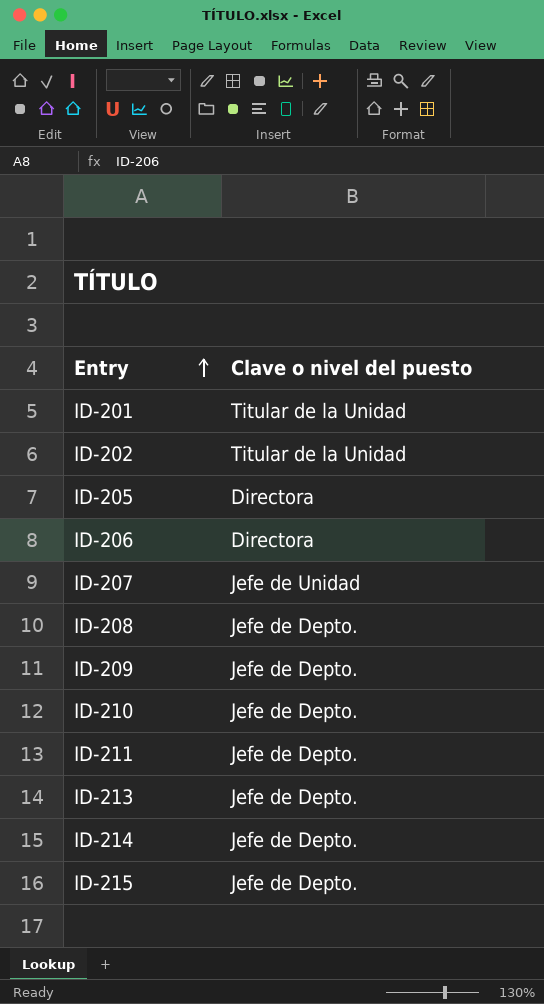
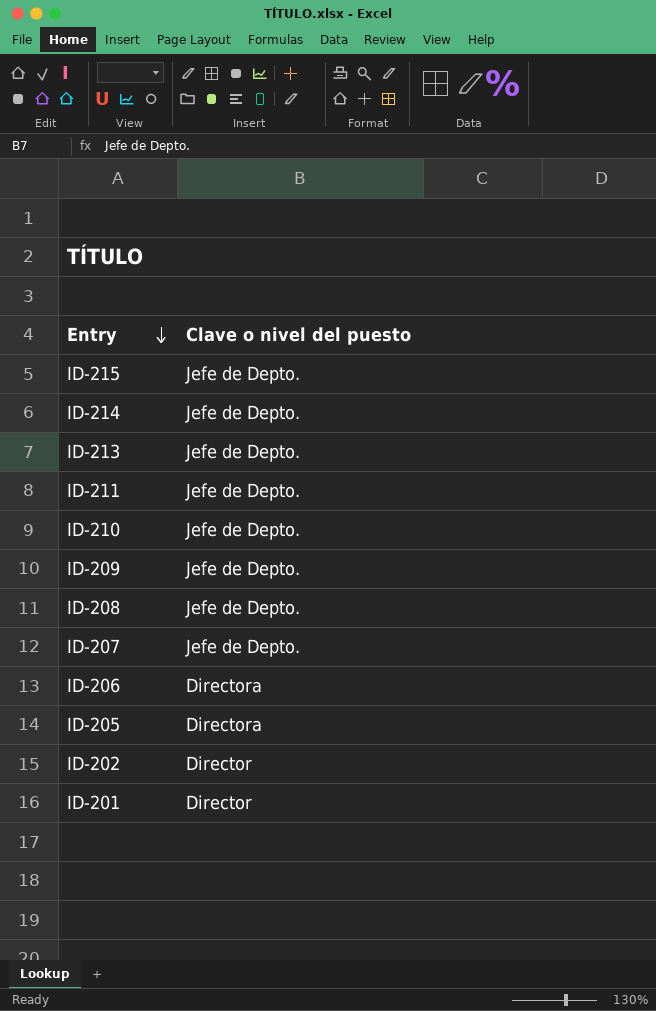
row order: Entry ascending -> Entry descending
ID-207 | Clave o nivel del puesto: Jefe de Unidad -> Jefe de Depto.
ID-202 | Clave o nivel del puesto: Titular de la Unidad -> Director
ID-201 | Clave o nivel del puesto: Titular de la Unidad -> Director

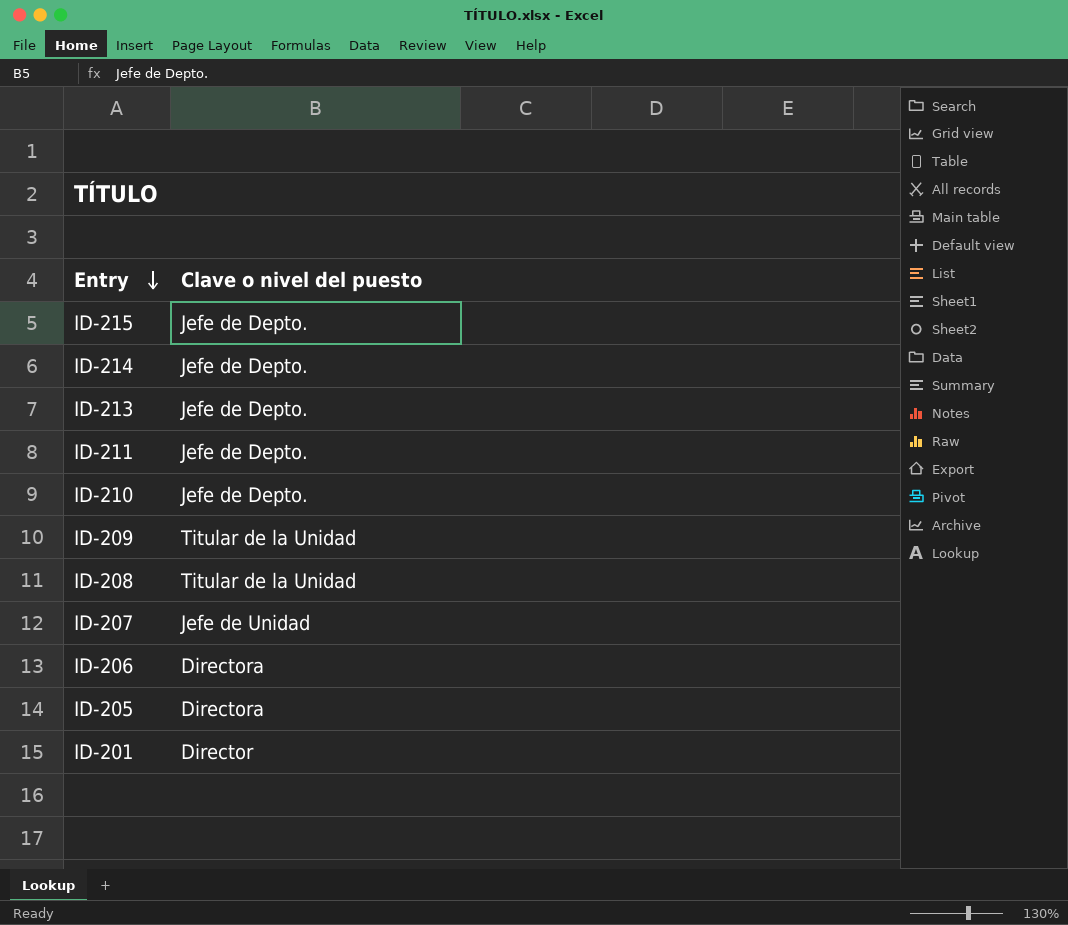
row ID-202: Director -> none
ID-209 | Clave o nivel del puesto: Jefe de Depto. -> Titular de la Unidad
ID-208 | Clave o nivel del puesto: Jefe de Depto. -> Titular de la Unidad
ID-207 | Clave o nivel del puesto: Jefe de Depto. -> Jefe de Unidad

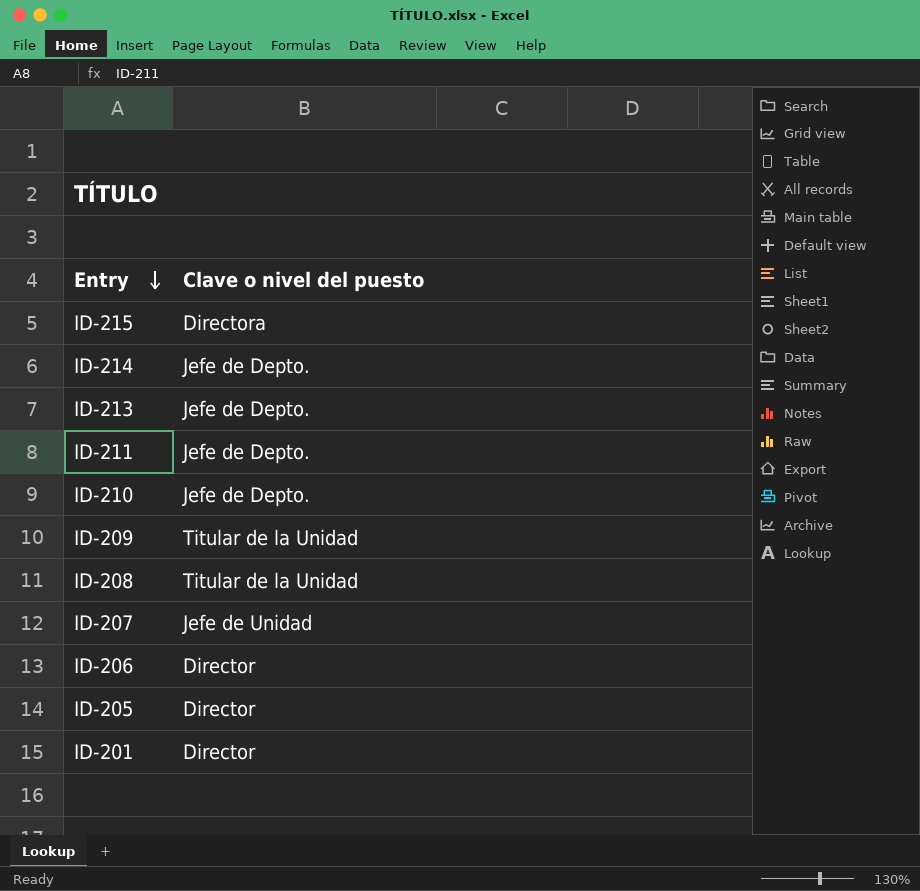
ID-215 | Clave o nivel del puesto: Jefe de Depto. -> Directora
ID-206 | Clave o nivel del puesto: Directora -> Director
ID-205 | Clave o nivel del puesto: Directora -> Director

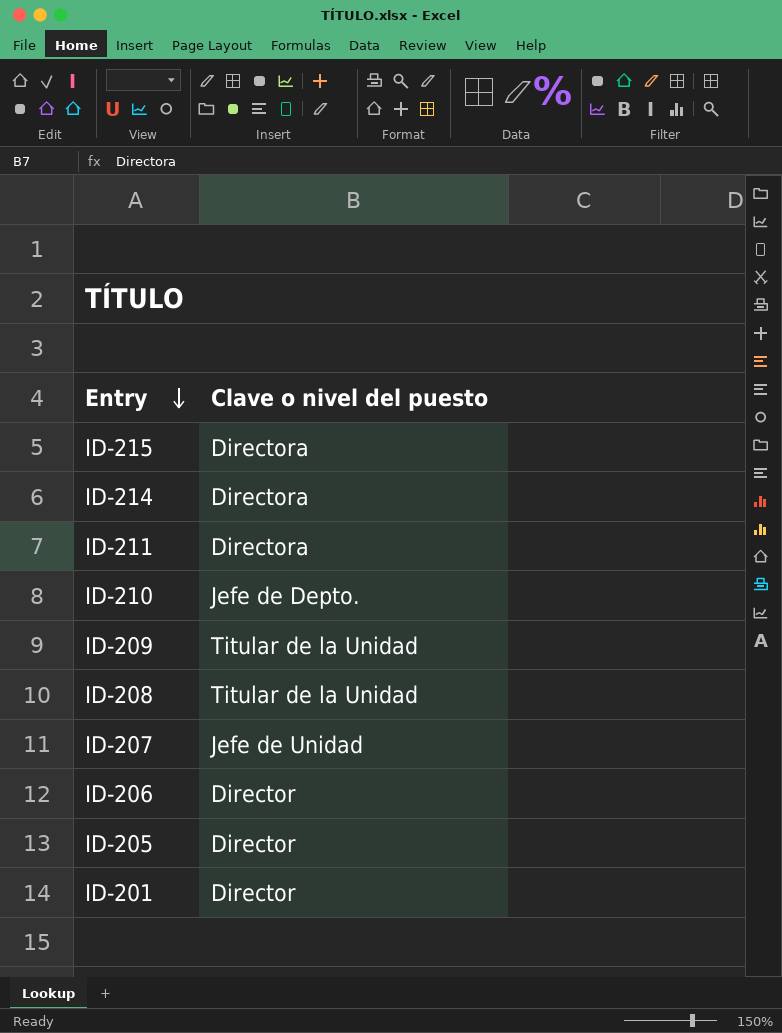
row ID-213: Jefe de Depto. -> none
ID-214 | Clave o nivel del puesto: Jefe de Depto. -> Directora
ID-211 | Clave o nivel del puesto: Jefe de Depto. -> Directora

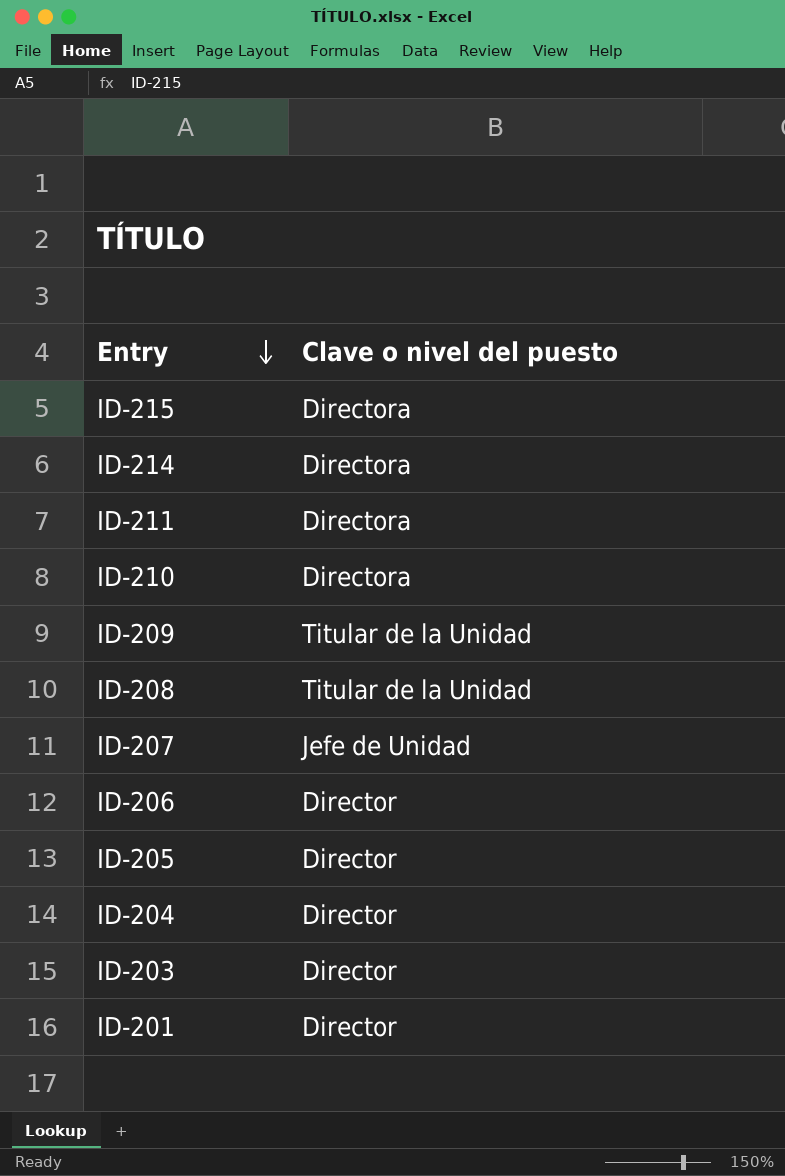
ID-210 | Clave o nivel del puesto: Jefe de Depto. -> Directora
row ID-204: none -> Director
row ID-203: none -> Director

